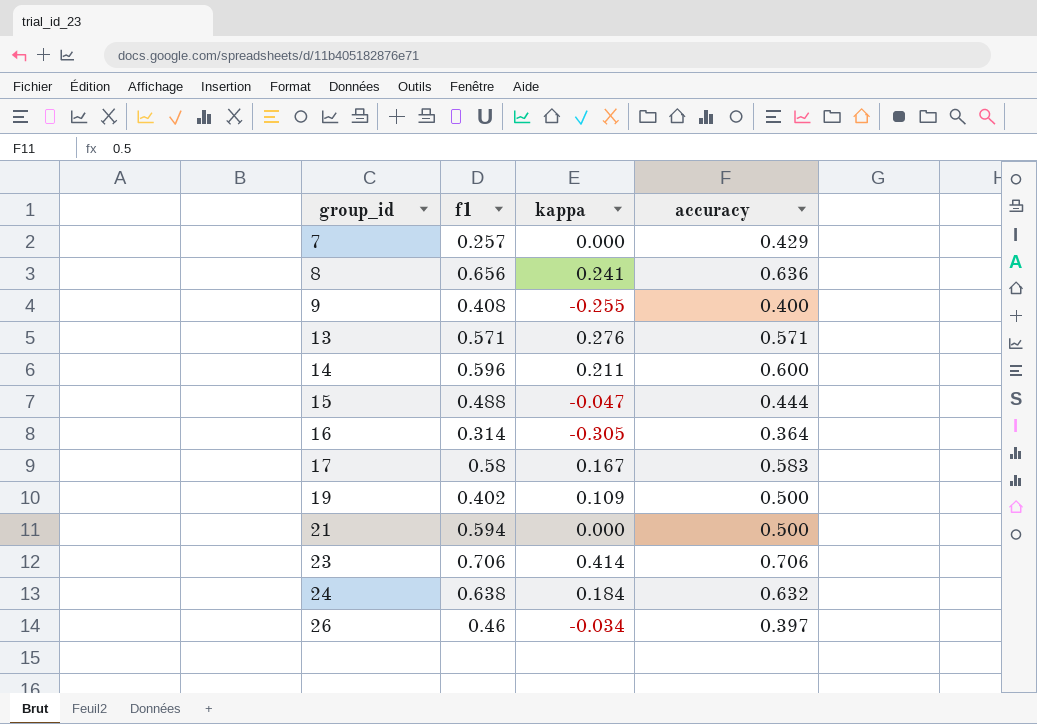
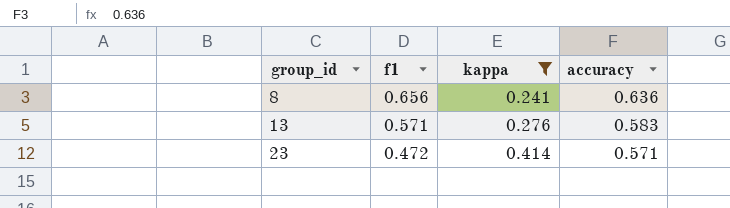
filter: none -> kappa >= 0.241
13 | accuracy: 0.571 -> 0.583
23 | f1: 0.706 -> 0.472
23 | accuracy: 0.706 -> 0.571

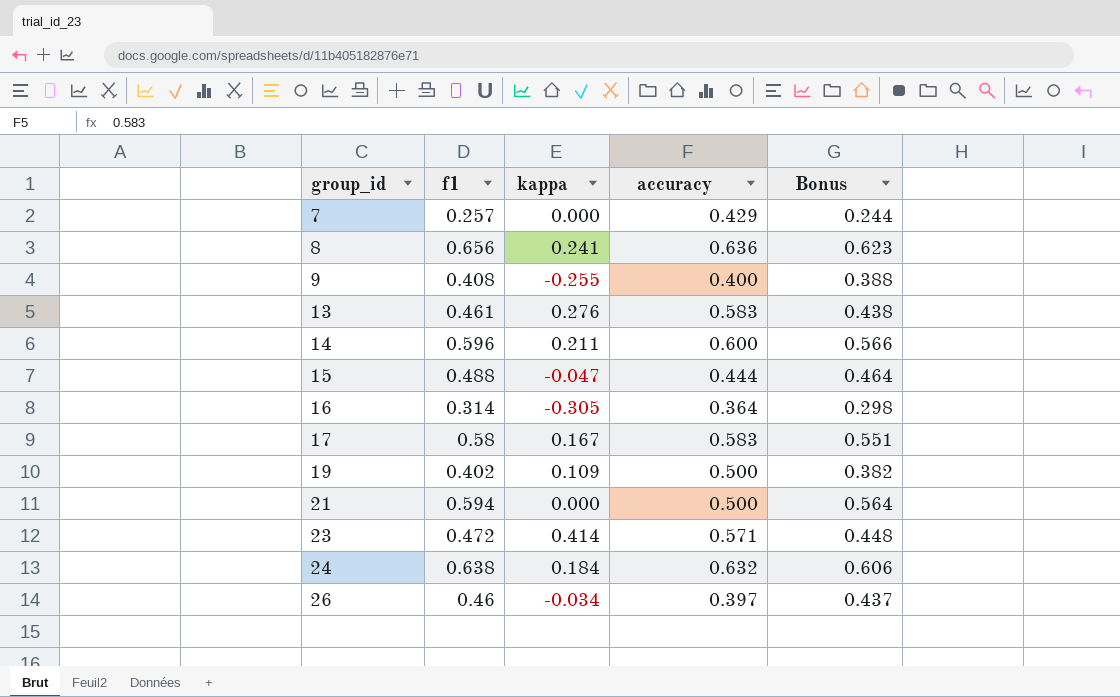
filter: kappa >= 0.241 -> none
column Bonus | formula: none -> [f1] * 0.95
13 | f1: 0.571 -> 0.461

